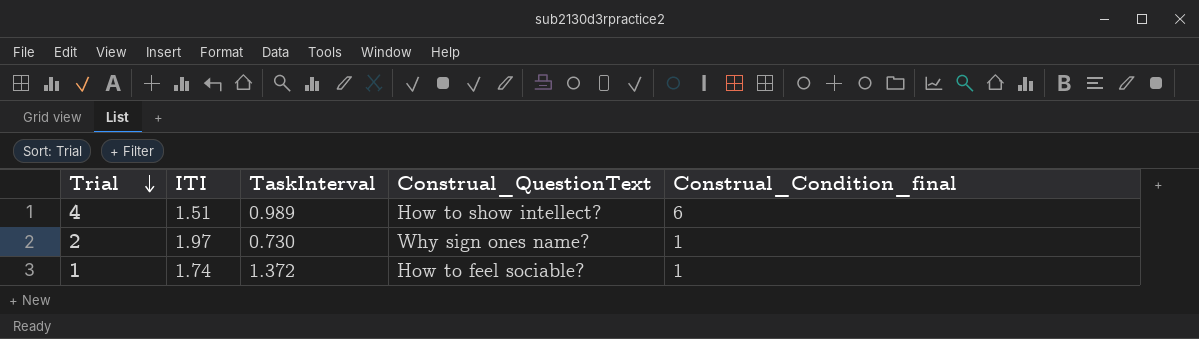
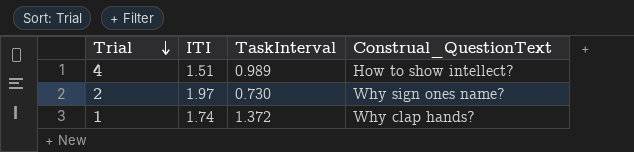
column Construal_Condition_final | position: 5 -> none
1 | Construal_QuestionText: How to feel sociable? -> Why clap hands?

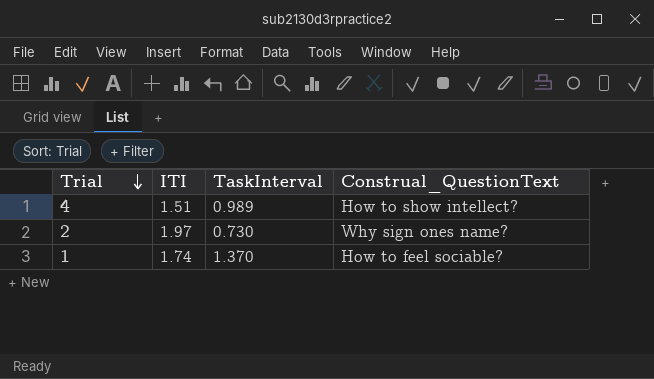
1 | TaskInterval: 1.372 -> 1.370
1 | Construal_QuestionText: Why clap hands? -> How to feel sociable?

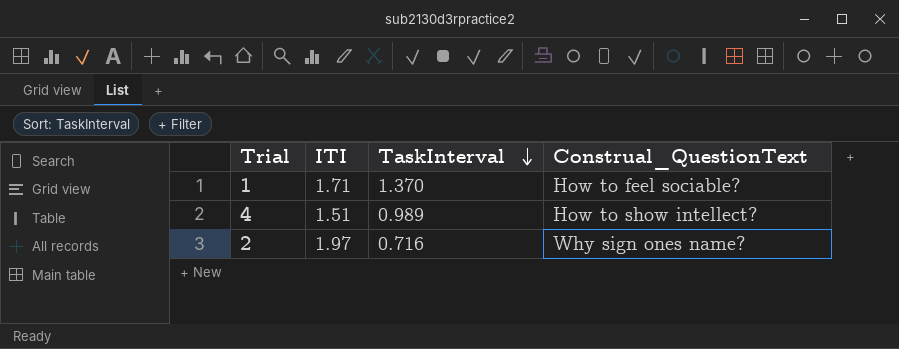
row order: Trial descending -> TaskInterval descending
1 | ITI: 1.74 -> 1.71
2 | TaskInterval: 0.730 -> 0.716

